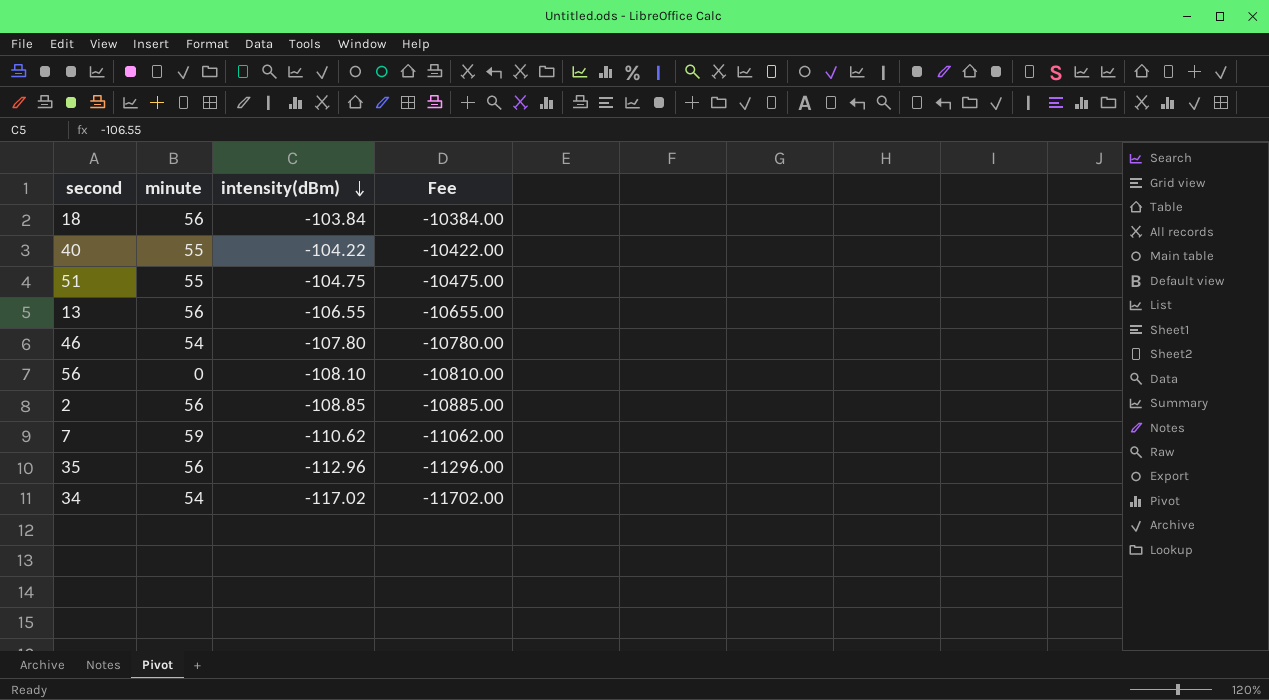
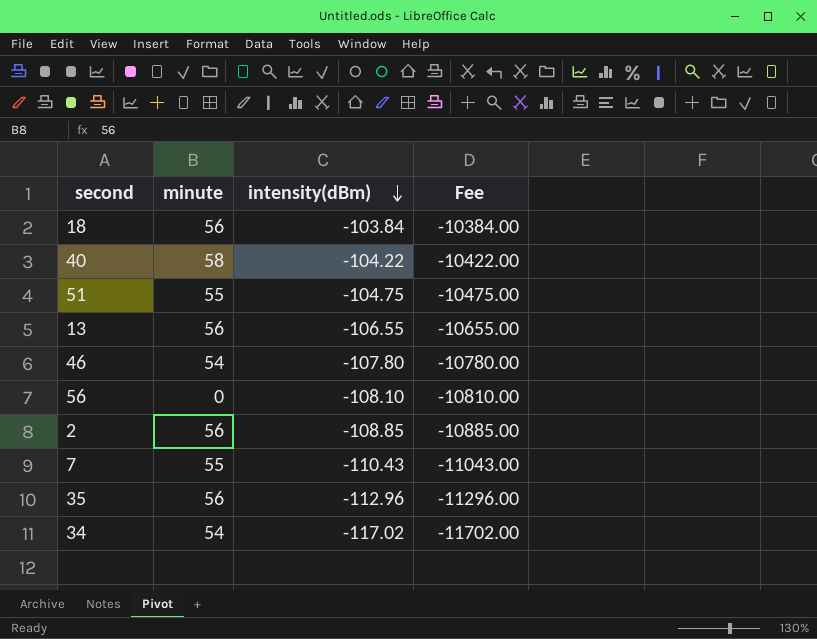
40 | minute: 55 -> 58
7 | minute: 59 -> 55
7 | intensity(dBm): -110.62 -> -110.43
7 | Fee: -11062.00 -> -11043.00

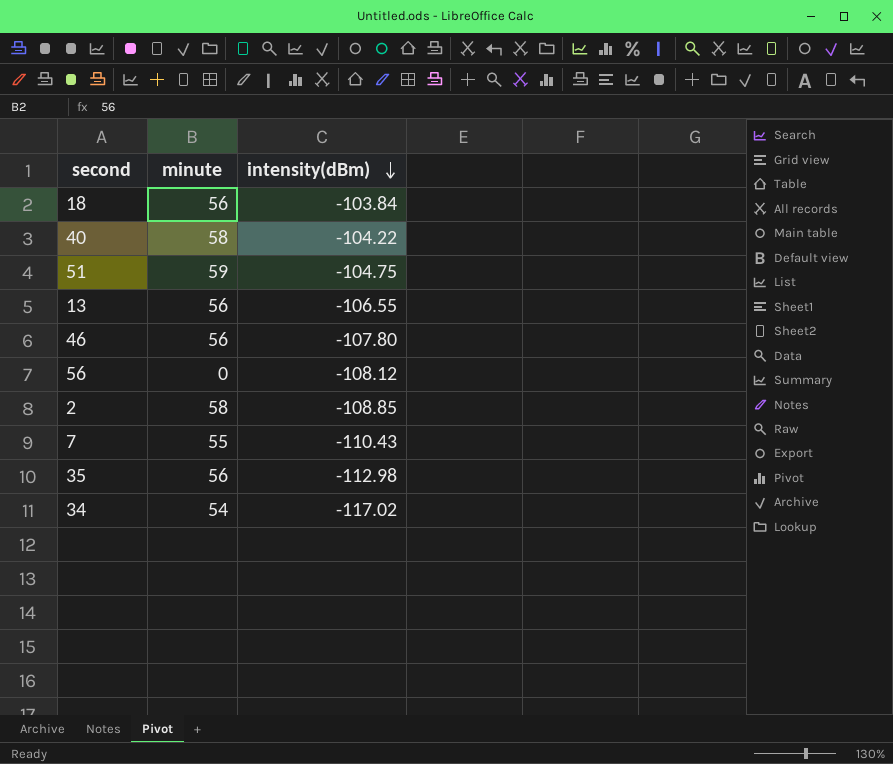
column Fee | formula: [intensity(dBm)] * 100 -> none
51 | minute: 55 -> 59
46 | minute: 54 -> 56
56 | intensity(dBm): -108.10 -> -108.12
2 | minute: 56 -> 58
35 | intensity(dBm): -112.96 -> -112.98

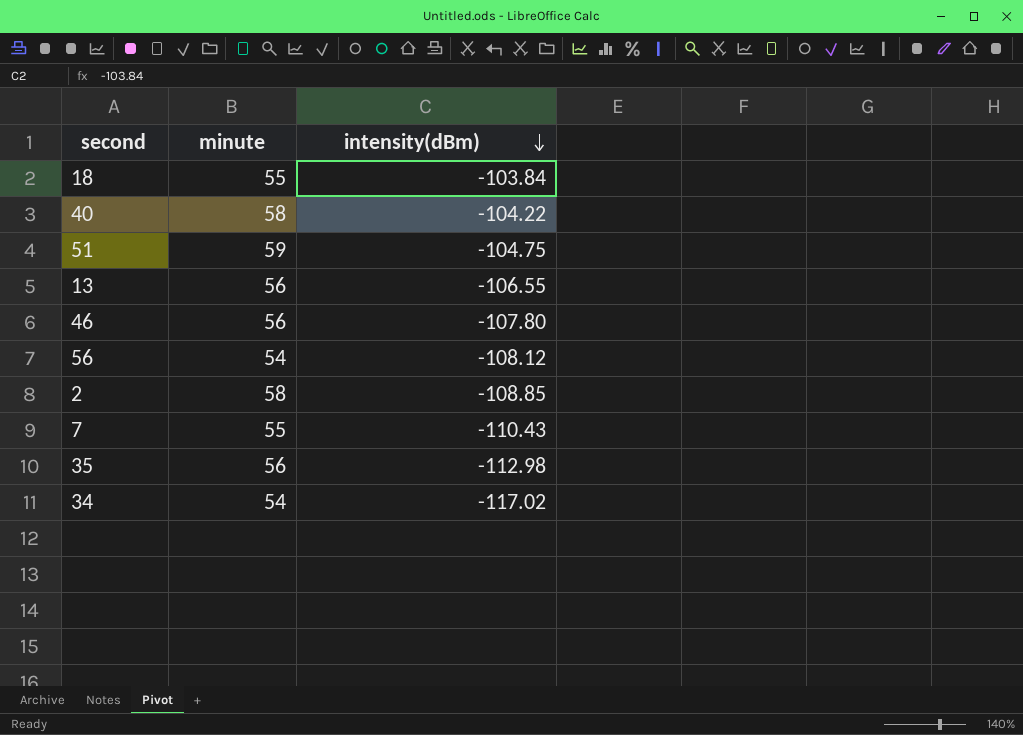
18 | minute: 56 -> 55
56 | minute: 0 -> 54

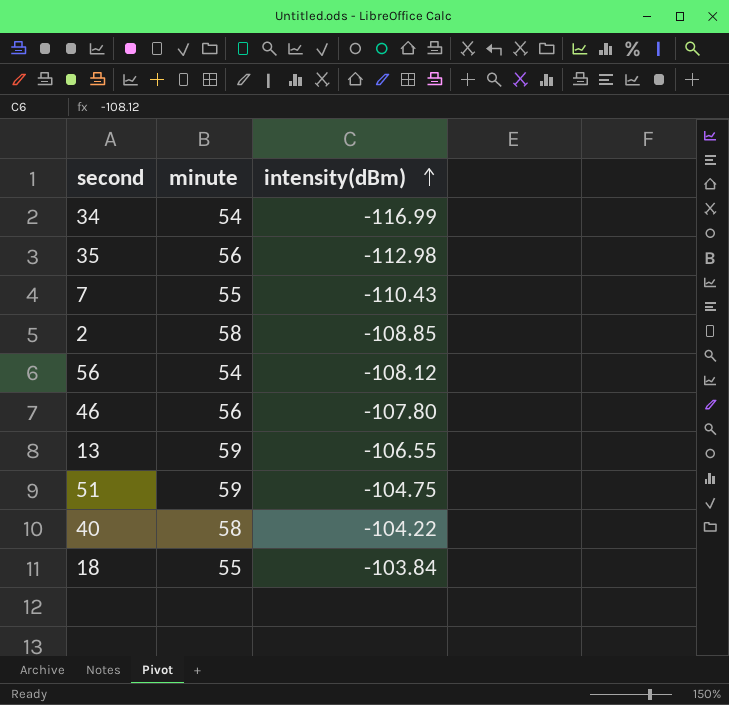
row order: intensity(dBm) descending -> intensity(dBm) ascending
34 | intensity(dBm): -117.02 -> -116.99
13 | minute: 56 -> 59

